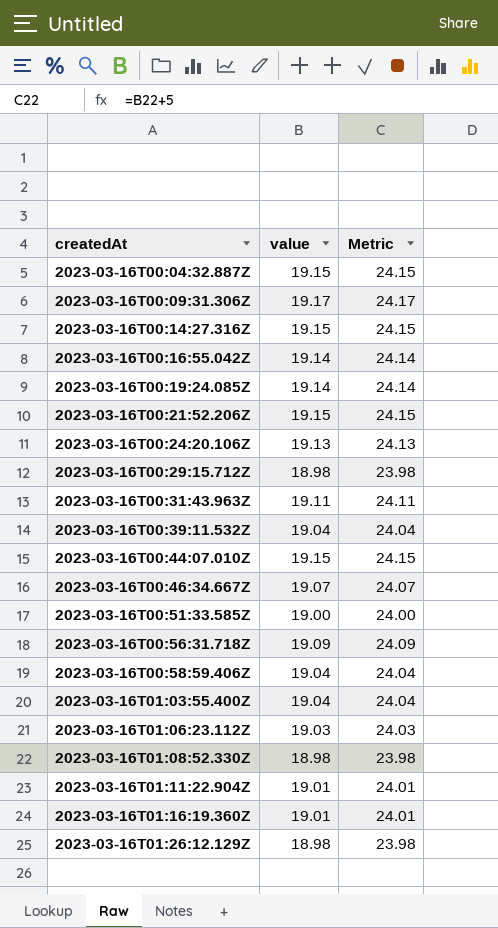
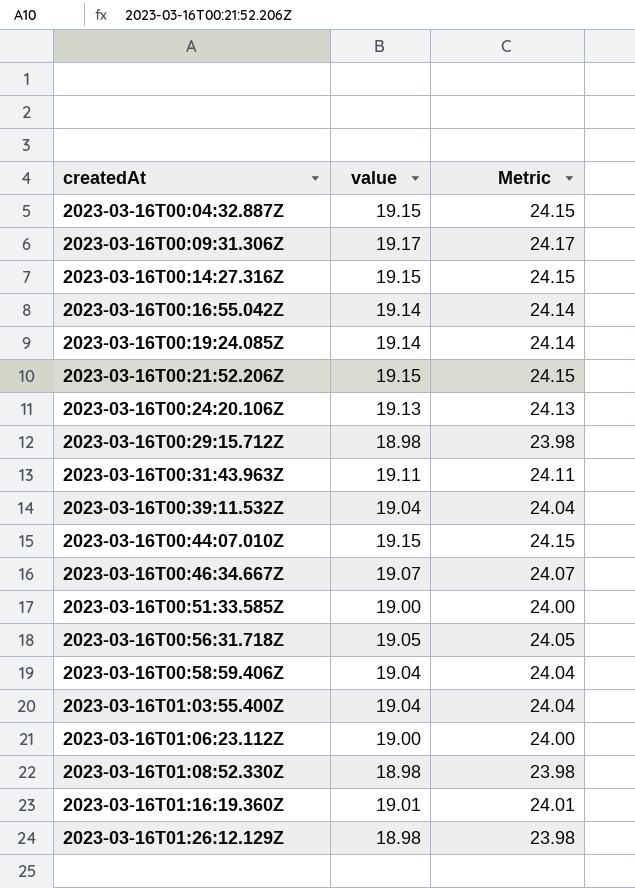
row 2023-03-16T01:11:22.904Z: 19.01 | 24.01 -> none
2023-03-16T00:56:31.718Z | value: 19.09 -> 19.05
2023-03-16T00:56:31.718Z | Metric: 24.09 -> 24.05
2023-03-16T01:06:23.112Z | value: 19.03 -> 19.00
2023-03-16T01:06:23.112Z | Metric: 24.03 -> 24.00

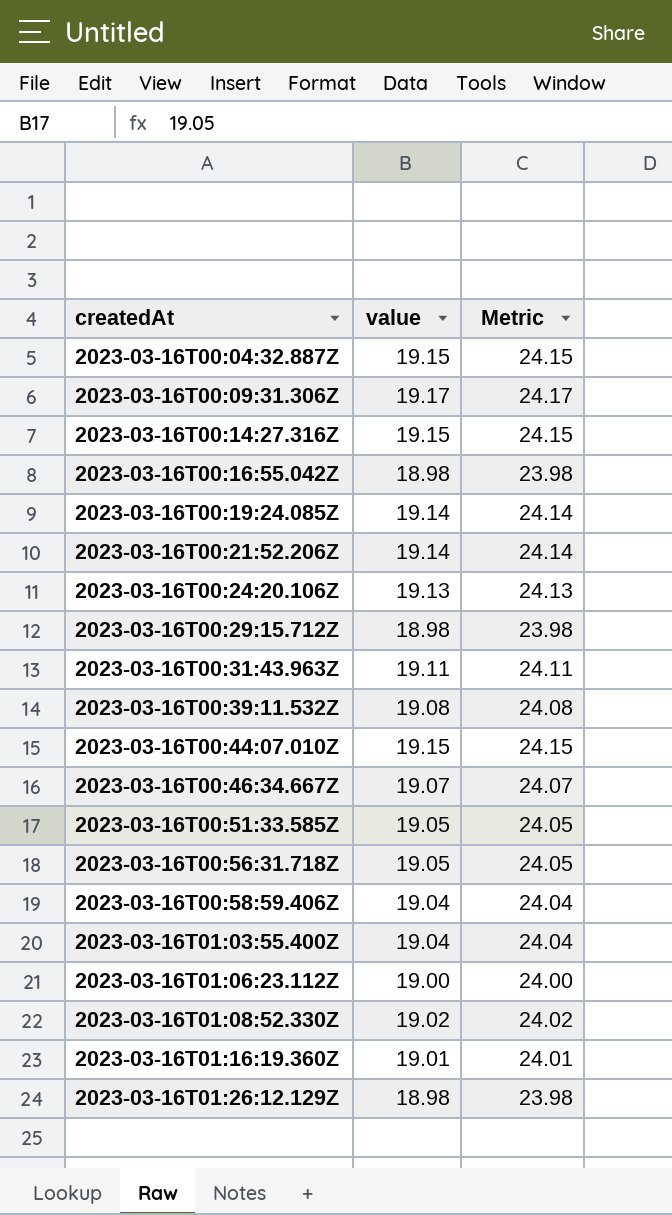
2023-03-16T00:16:55.042Z | value: 19.14 -> 18.98
2023-03-16T00:16:55.042Z | Metric: 24.14 -> 23.98
2023-03-16T00:21:52.206Z | value: 19.15 -> 19.14
2023-03-16T00:21:52.206Z | Metric: 24.15 -> 24.14
2023-03-16T00:39:11.532Z | value: 19.04 -> 19.08
2023-03-16T00:39:11.532Z | Metric: 24.04 -> 24.08
2023-03-16T00:51:33.585Z | value: 19.00 -> 19.05
2023-03-16T00:51:33.585Z | Metric: 24.00 -> 24.05
2023-03-16T01:08:52.330Z | value: 18.98 -> 19.02
2023-03-16T01:08:52.330Z | Metric: 23.98 -> 24.02

